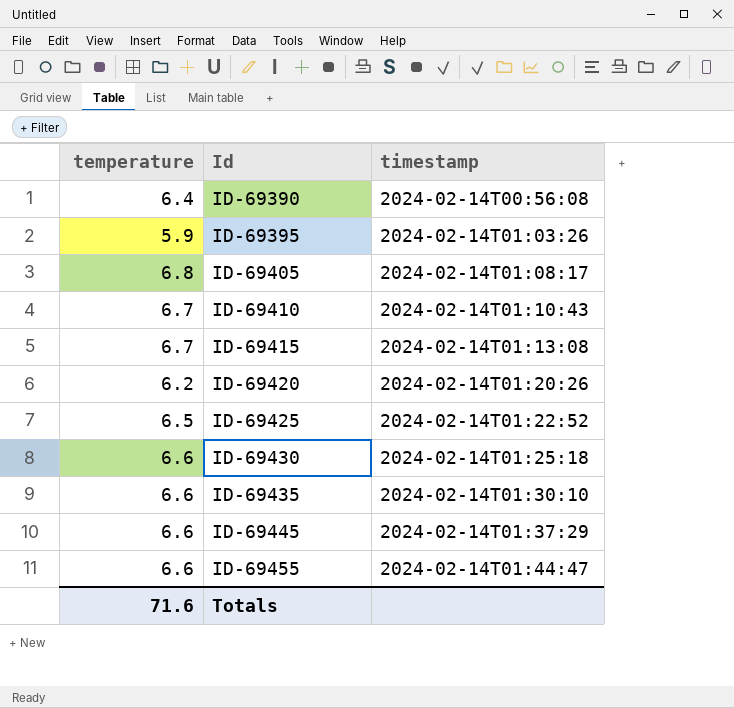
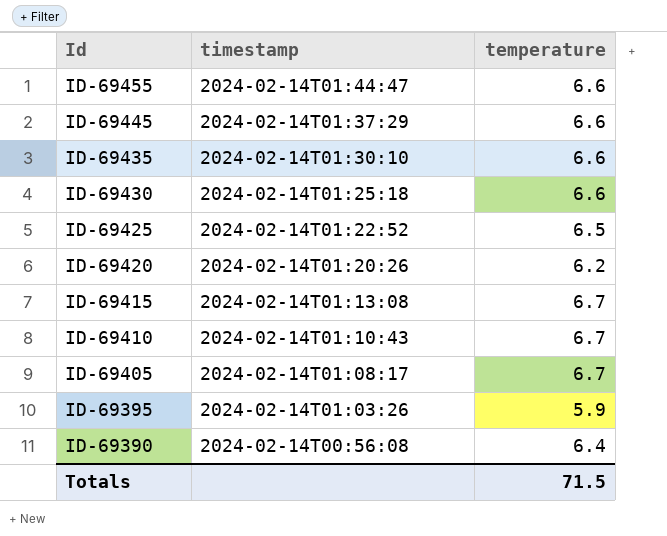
row order: Id ascending -> Id descending
column temperature | position: 1 -> 3
ID-69405 | temperature: 6.8 -> 6.7
Totals | temperature: 71.6 -> 71.5

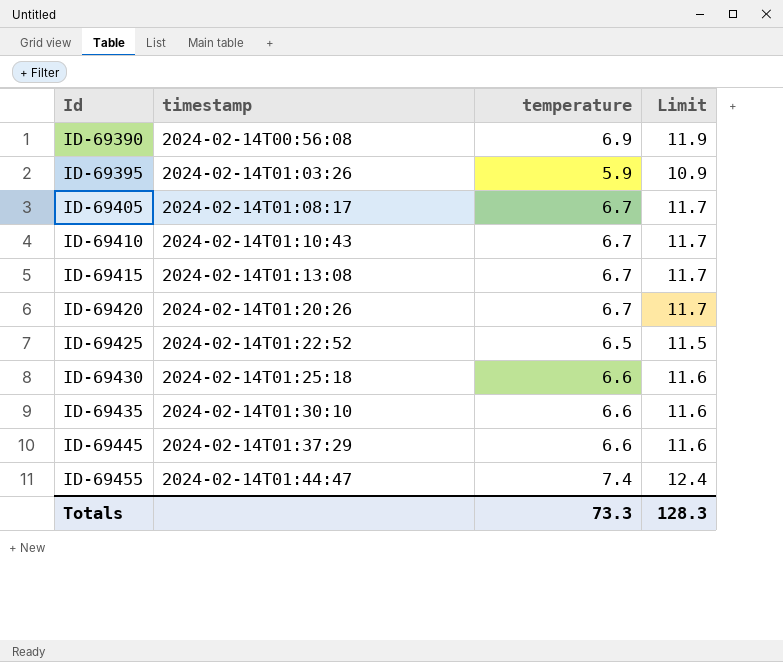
row order: Id descending -> Id ascending
column Limit | formula: none -> [temperature] + 5
ID-69390 | temperature: 6.4 -> 6.9
ID-69420 | temperature: 6.2 -> 6.7
ID-69455 | temperature: 6.6 -> 7.4
Totals | temperature: 71.5 -> 73.3

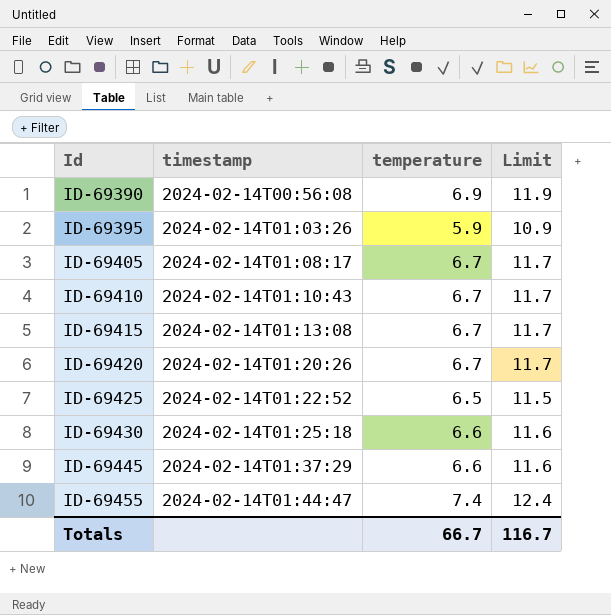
row ID-69435: 2024-02-14T01:30:10 | 6.6 | 11.6 -> none
Totals | temperature: 73.3 -> 66.7
Totals | Limit: 128.3 -> 116.7

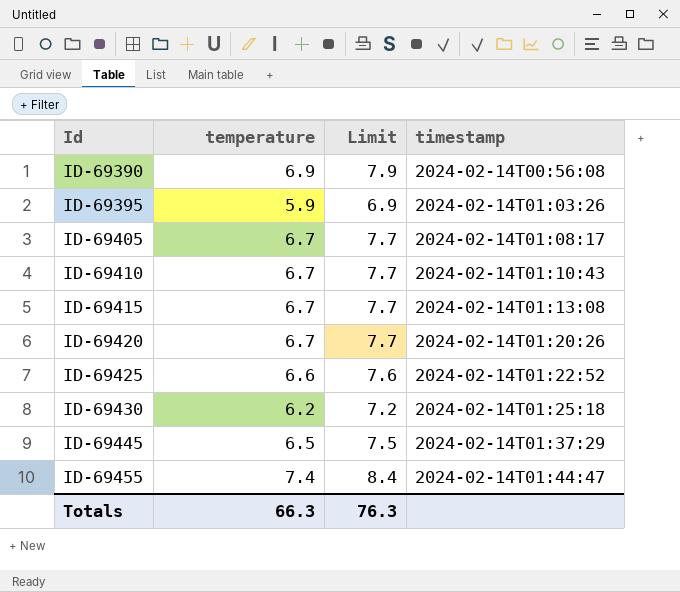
column Limit | formula: [temperature] + 5 -> [temperature] + 1
column timestamp | position: 2 -> 4
ID-69425 | temperature: 6.5 -> 6.6
ID-69430 | temperature: 6.6 -> 6.2
ID-69445 | temperature: 6.6 -> 6.5
Totals | temperature: 66.7 -> 66.3
Totals | Limit: 116.7 -> 76.3

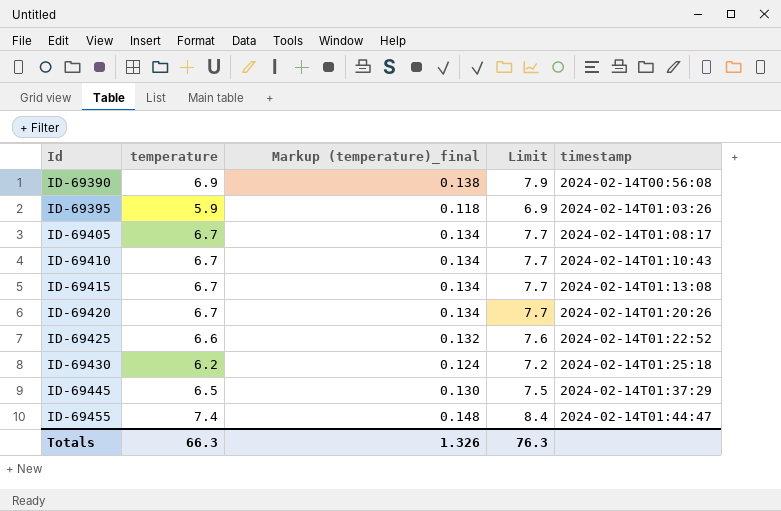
column Markup (temperature)_final | formula: none -> [temperature] * 0.02

